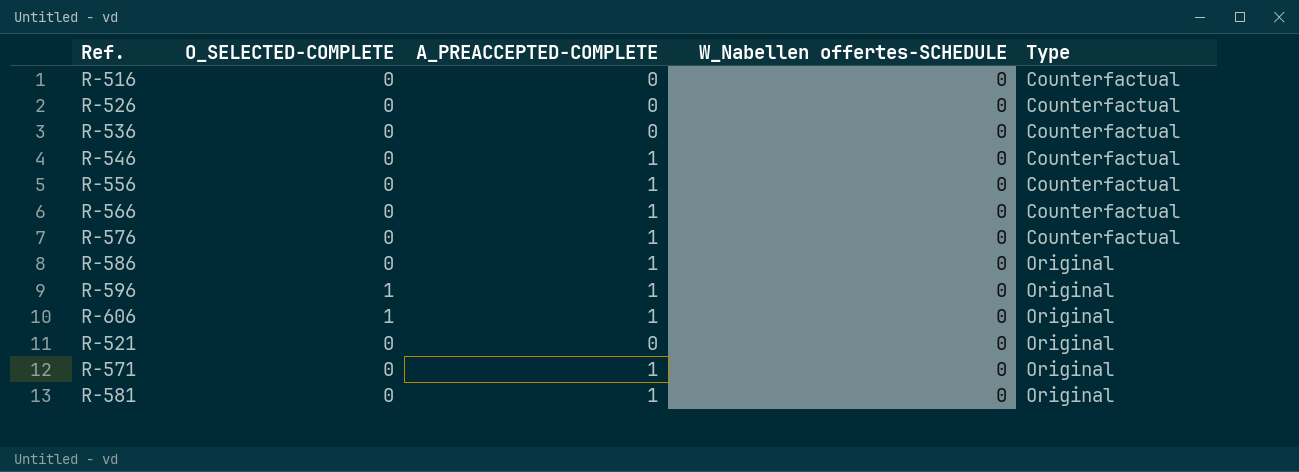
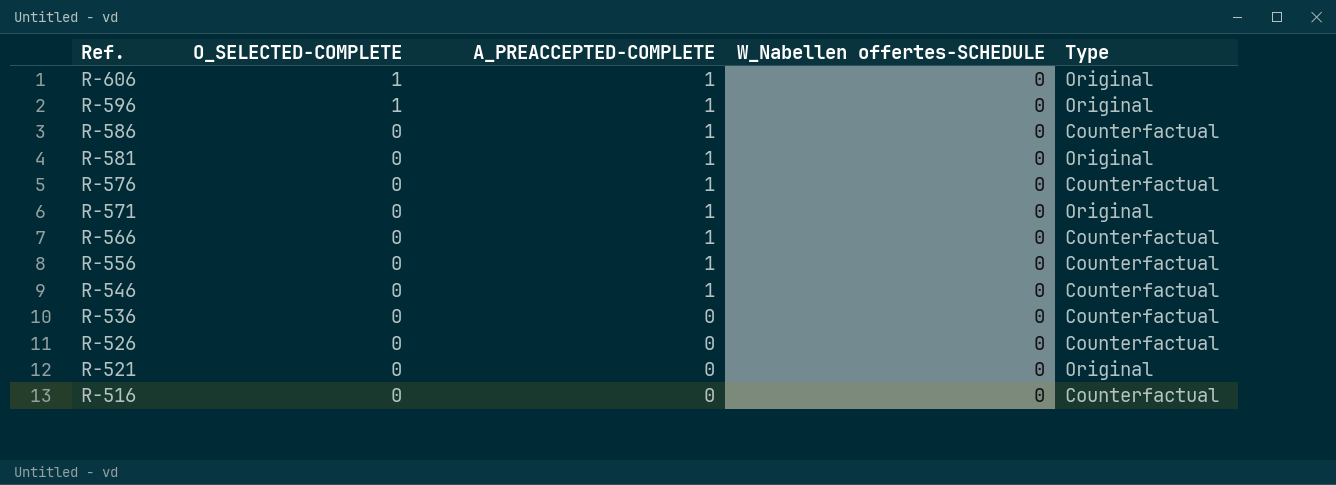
row order: Type ascending -> Ref. descending
R-586 | Type: Original -> Counterfactual

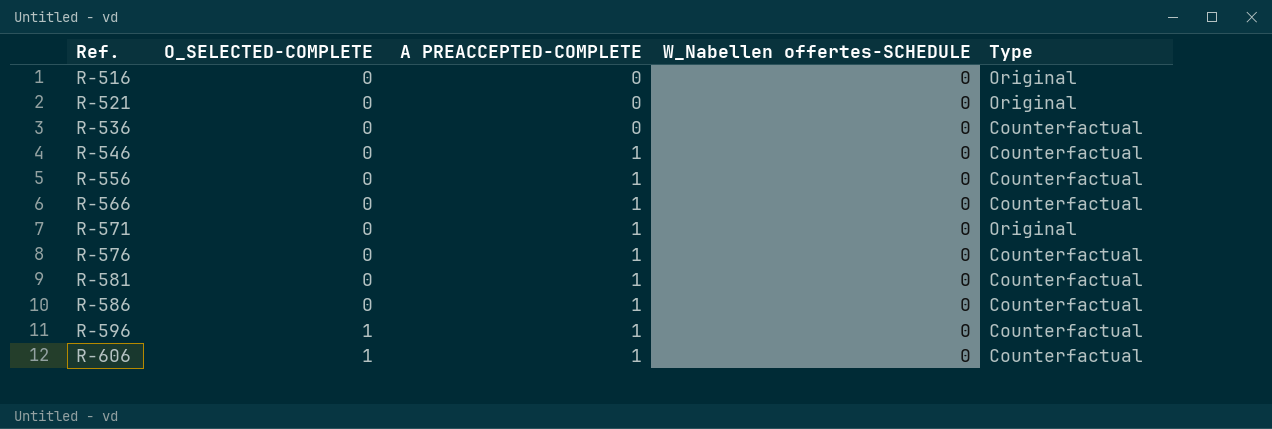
row order: Ref. descending -> Ref. ascending
column name: A_PREACCEPTED-COMPLETE -> A PREACCEPTED-COMPLETE
row R-526: 0 | 0 | 0 | Counterfactual -> none
R-516 | Type: Counterfactual -> Original
R-581 | Type: Original -> Counterfactual
R-596 | Type: Original -> Counterfactual
R-606 | Type: Original -> Counterfactual

